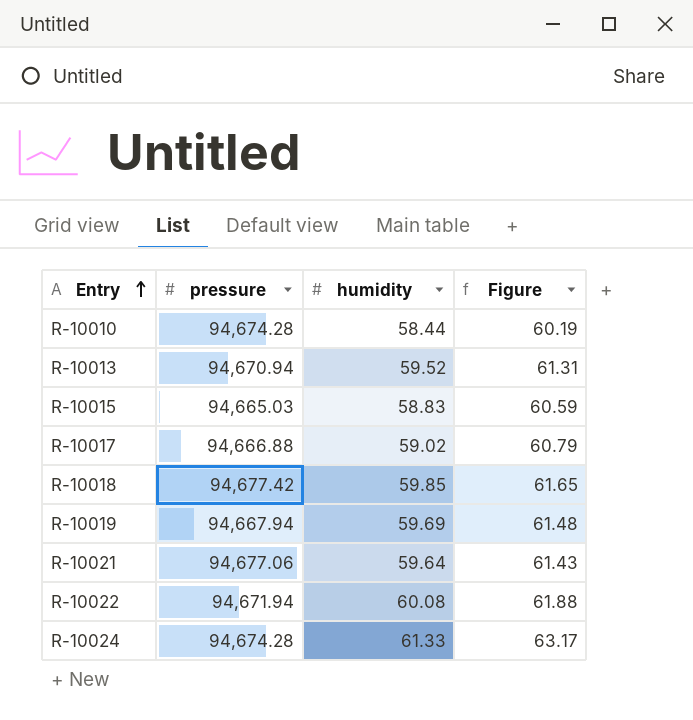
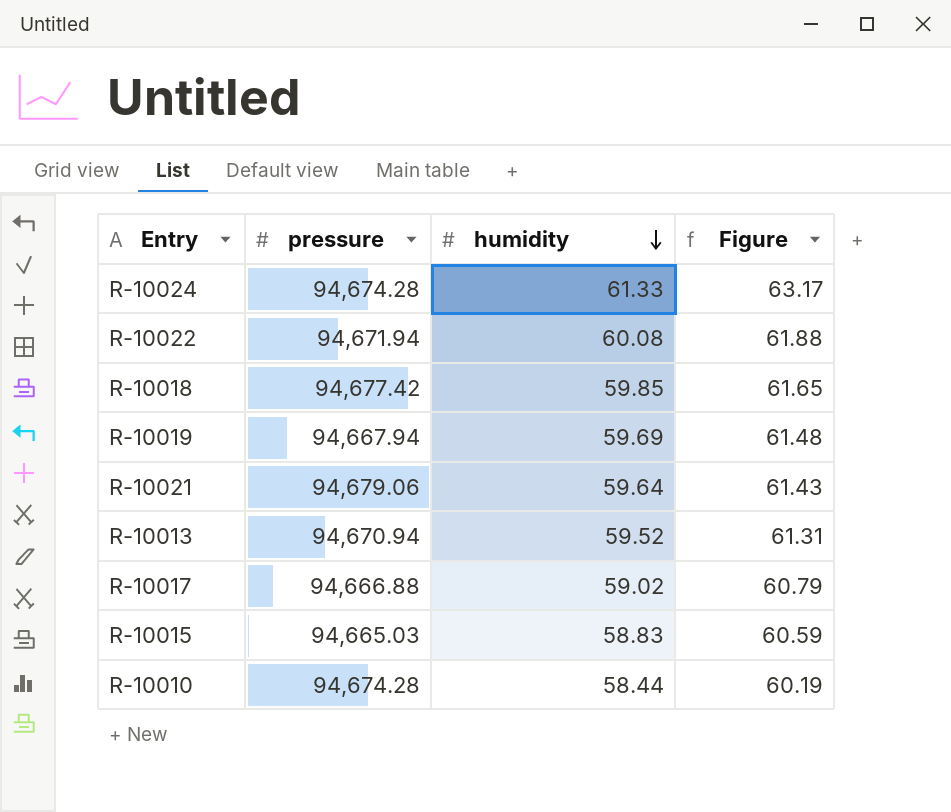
row order: Entry ascending -> humidity descending
R-10021 | pressure: 94,677.06 -> 94,679.06

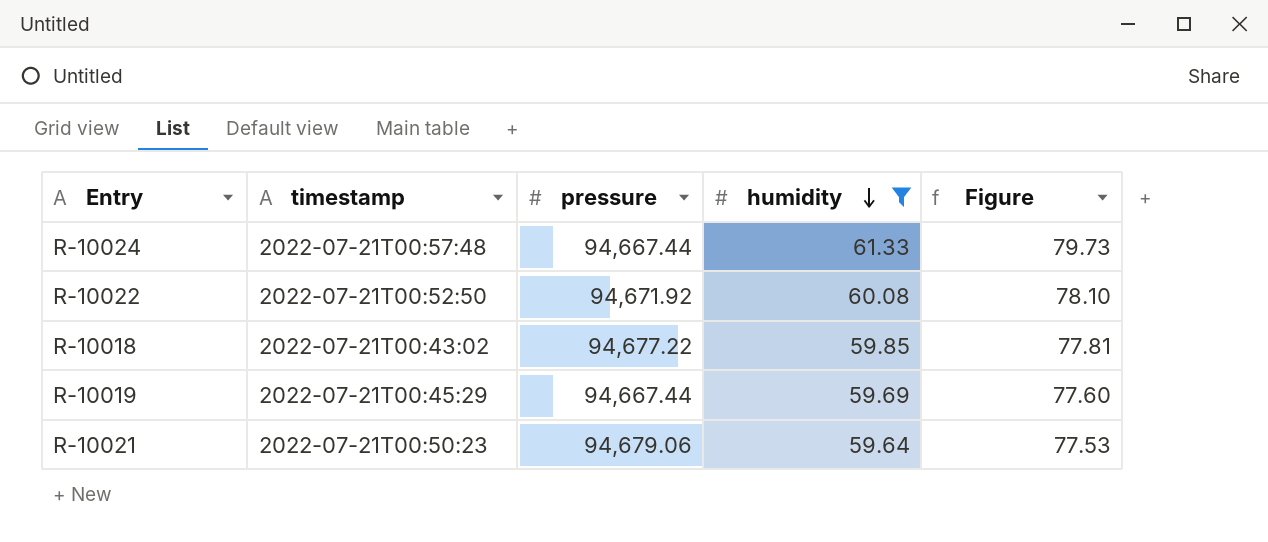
filter: none -> humidity >= 59.64
column timestamp | position: none -> 2
column Figure | formula: [humidity] * 1.03 -> [humidity] * 1.3
R-10024 | pressure: 94,674.28 -> 94,667.44
R-10022 | pressure: 94,671.94 -> 94,671.92
R-10018 | pressure: 94,677.42 -> 94,677.22
R-10019 | pressure: 94,667.94 -> 94,667.44

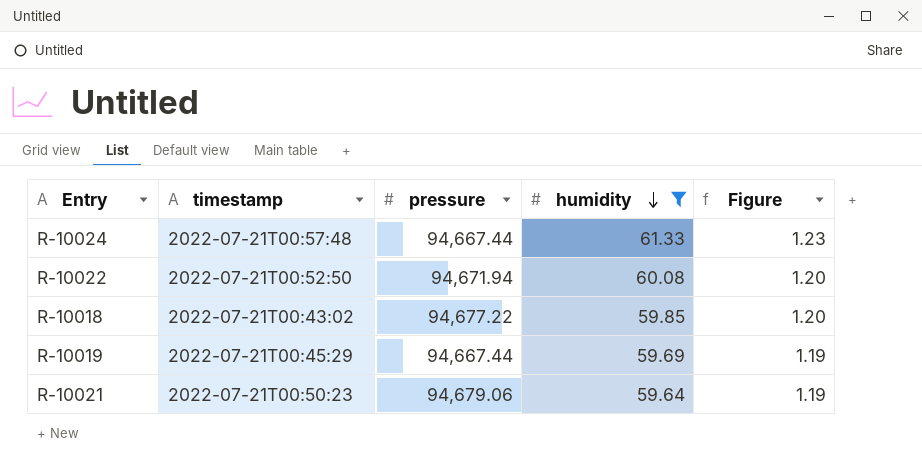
column Figure | formula: [humidity] * 1.3 -> [humidity] * 0.02
R-10022 | pressure: 94,671.92 -> 94,671.94

